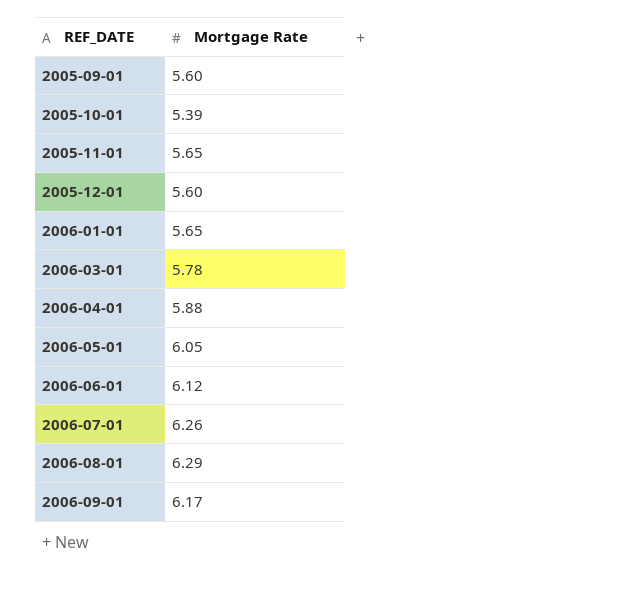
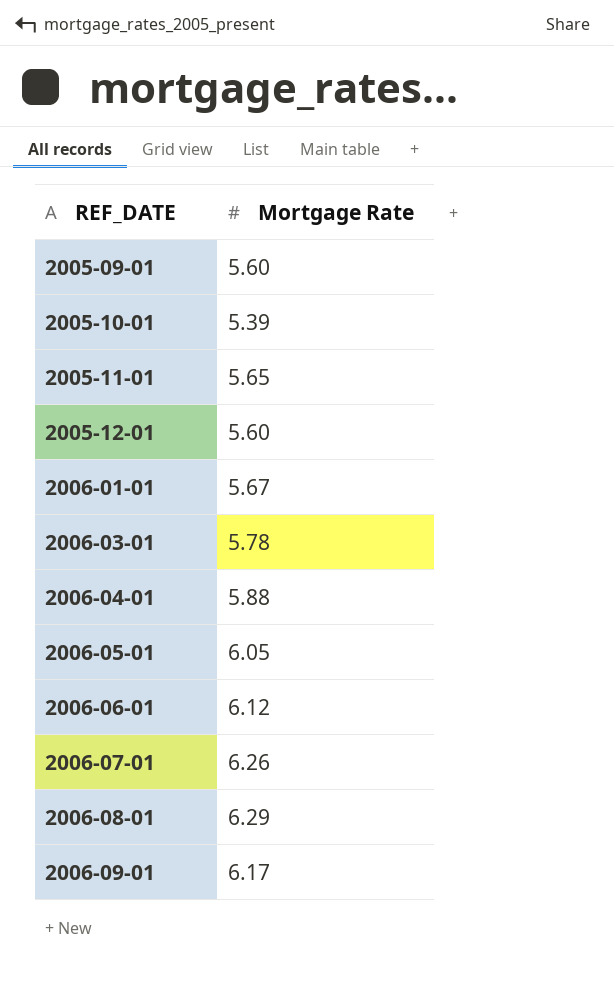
2006-01-01 | Mortgage Rate: 5.65 -> 5.67

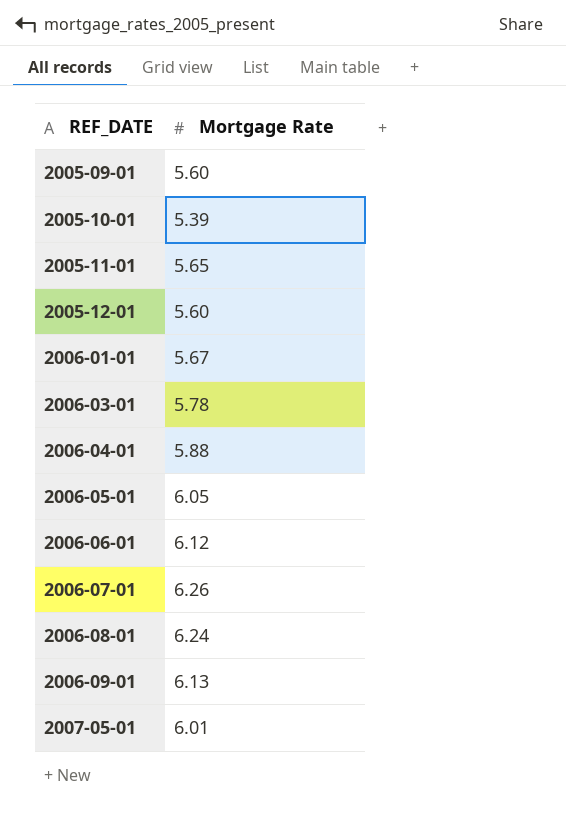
2006-08-01 | Mortgage Rate: 6.29 -> 6.24
2006-09-01 | Mortgage Rate: 6.17 -> 6.13
row 2007-05-01: none -> 6.01

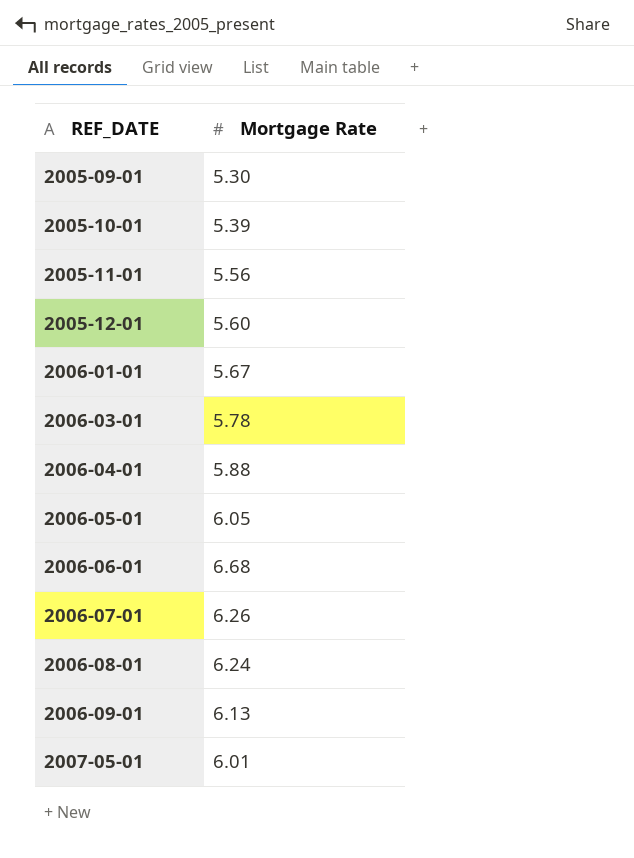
2005-09-01 | Mortgage Rate: 5.60 -> 5.30
2005-11-01 | Mortgage Rate: 5.65 -> 5.56
2006-06-01 | Mortgage Rate: 6.12 -> 6.68

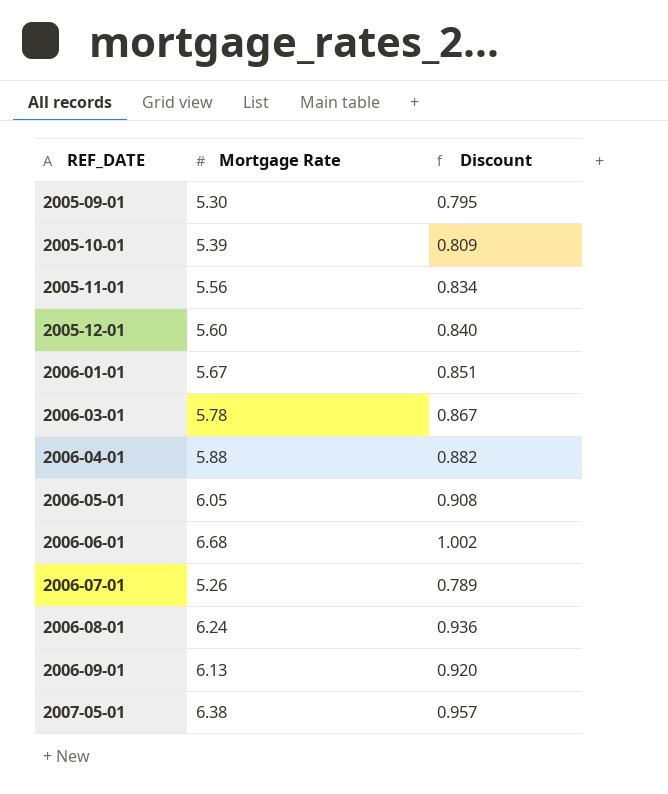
column Discount | formula: none -> [Mortgage Rate] * 0.15
2006-07-01 | Mortgage Rate: 6.26 -> 5.26
2007-05-01 | Mortgage Rate: 6.01 -> 6.38

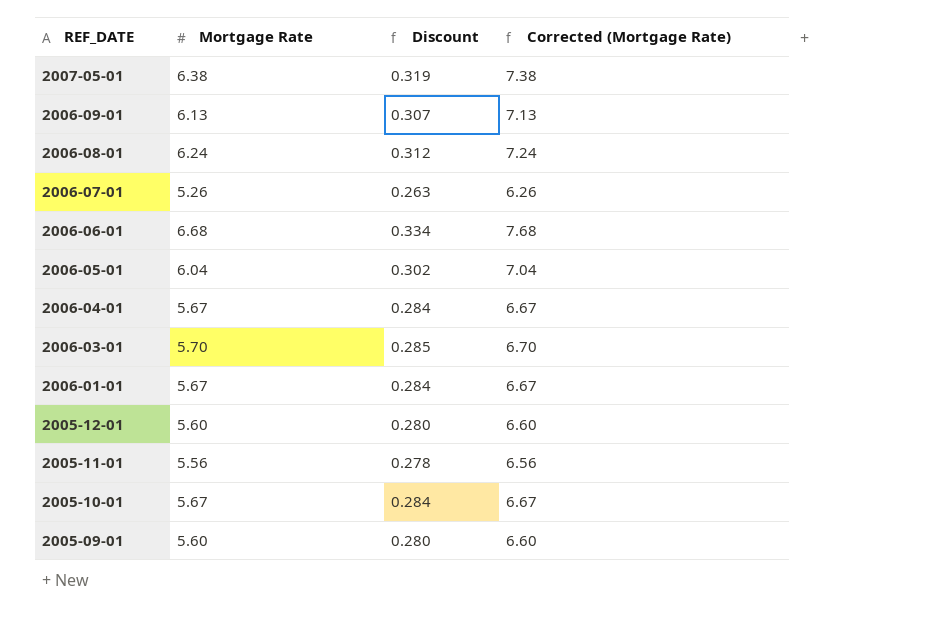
row order: REF_DATE ascending -> REF_DATE descending
column Discount | formula: [Mortgage Rate] * 0.15 -> [Mortgage Rate] * 0.05
column Corrected (Mortgage Rate) | formula: none -> [Mortgage Rate] + 1
2006-05-01 | Mortgage Rate: 6.05 -> 6.04
2006-04-01 | Mortgage Rate: 5.88 -> 5.67
2006-03-01 | Mortgage Rate: 5.78 -> 5.70
2005-10-01 | Mortgage Rate: 5.39 -> 5.67
2005-09-01 | Mortgage Rate: 5.30 -> 5.60

